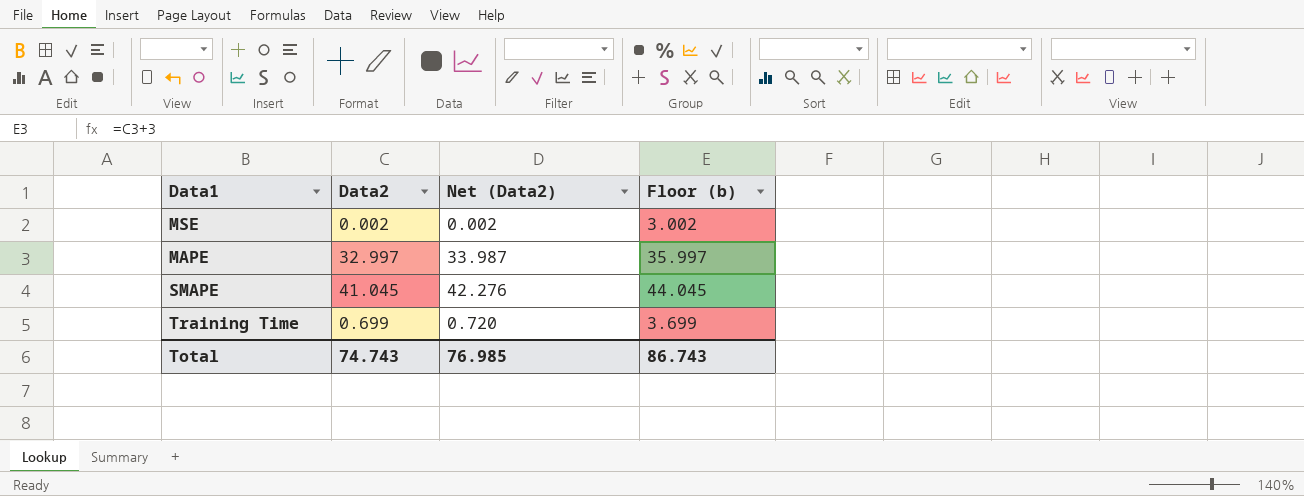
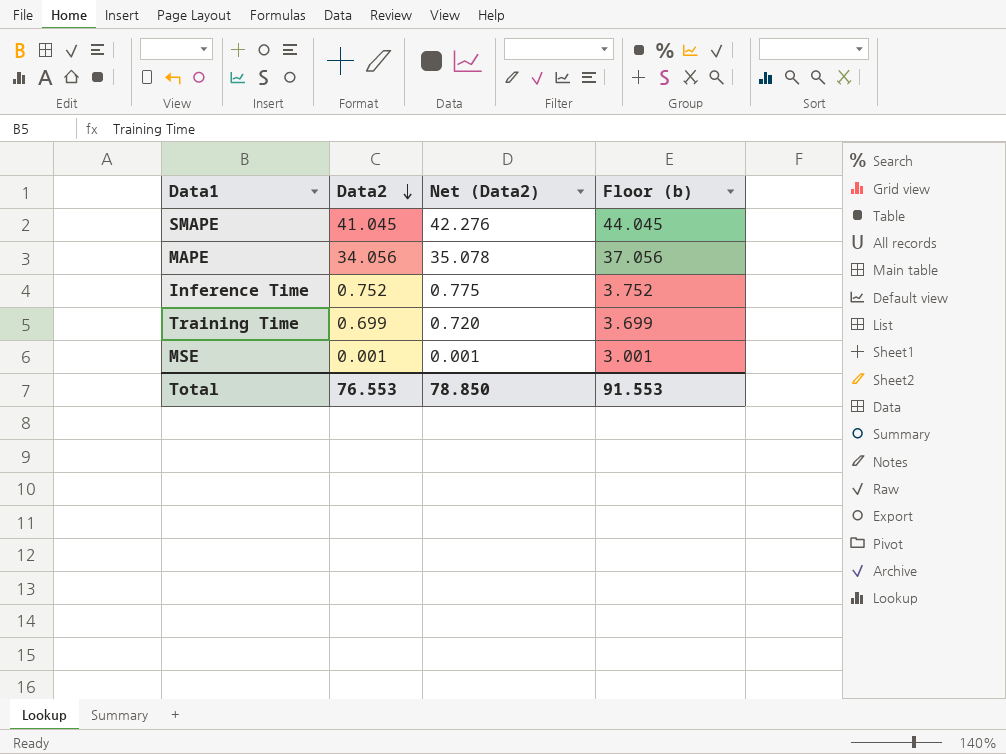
row order: none -> Data2 descending
MAPE | Data2: 32.997 -> 34.056
MAPE | Net (Data2): 33.987 -> 35.078
MAPE | Floor (b): 35.997 -> 37.056
row Inference Time: none -> 0.752 | 0.775 | 3.752
MSE | Data2: 0.002 -> 0.001
MSE | Net (Data2): 0.002 -> 0.001
MSE | Floor (b): 3.002 -> 3.001
Total | Data2: 74.743 -> 76.553
Total | Net (Data2): 76.985 -> 78.850
Total | Floor (b): 86.743 -> 91.553

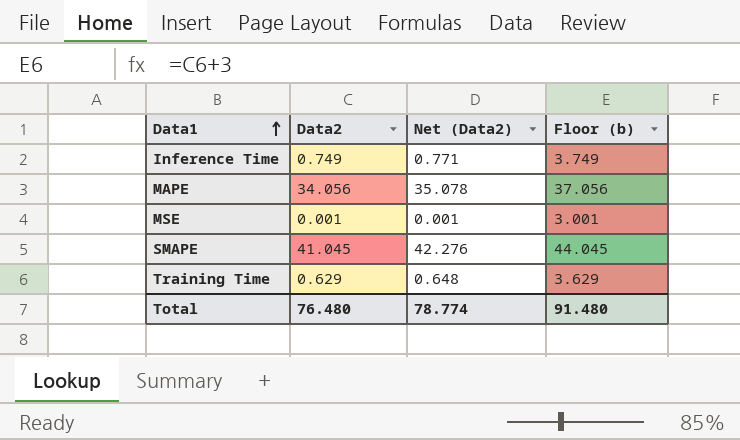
row order: Data2 descending -> Data1 ascending
Inference Time | Data2: 0.752 -> 0.749
Inference Time | Net (Data2): 0.775 -> 0.771
Inference Time | Floor (b): 3.752 -> 3.749
Training Time | Data2: 0.699 -> 0.629
Training Time | Net (Data2): 0.720 -> 0.648
Training Time | Floor (b): 3.699 -> 3.629
Total | Data2: 76.553 -> 76.480
Total | Net (Data2): 78.850 -> 78.774
Total | Floor (b): 91.553 -> 91.480

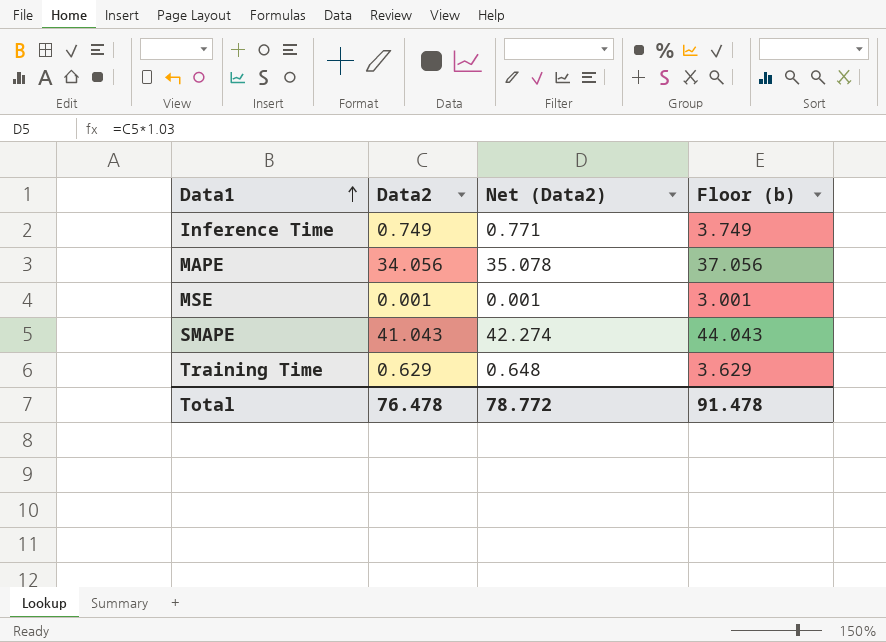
SMAPE | Data2: 41.045 -> 41.043
SMAPE | Net (Data2): 42.276 -> 42.274
SMAPE | Floor (b): 44.045 -> 44.043
Total | Data2: 76.480 -> 76.478
Total | Net (Data2): 78.774 -> 78.772
Total | Floor (b): 91.480 -> 91.478

